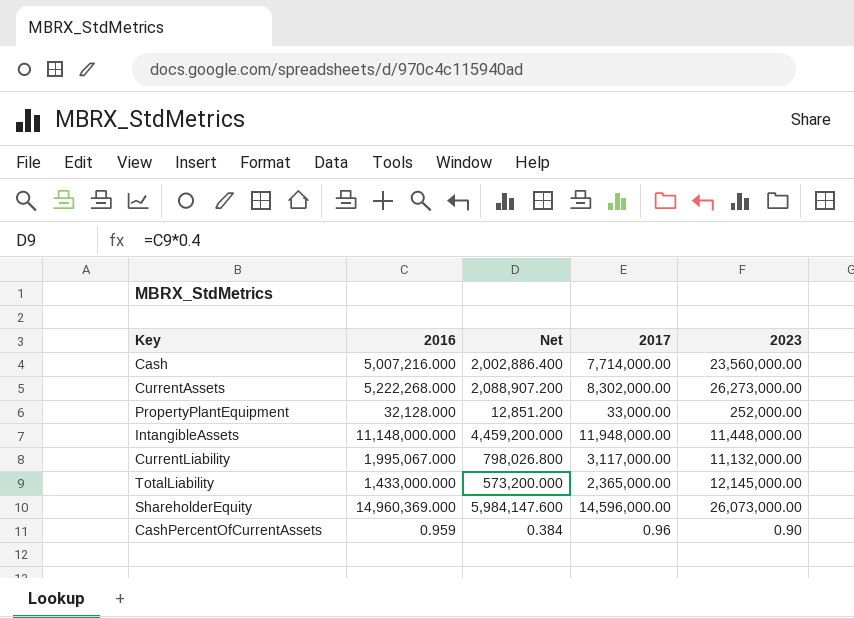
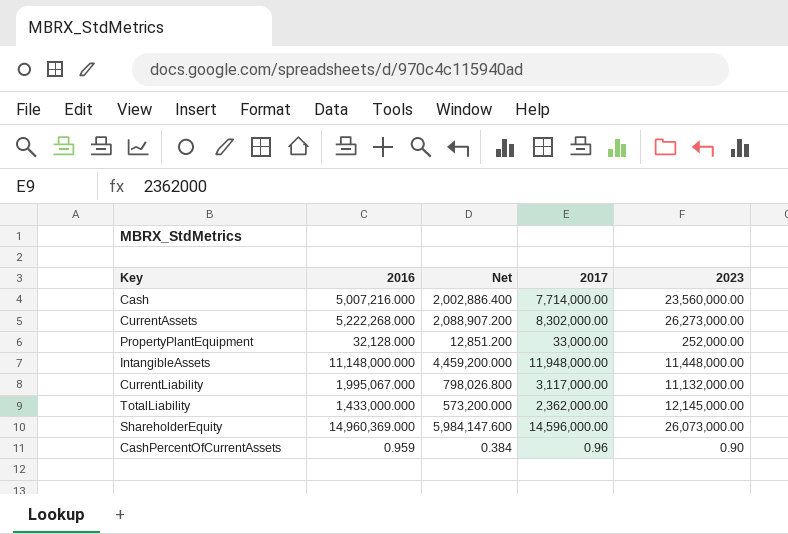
TotalLiability | 2017: 2,365,000.00 -> 2,362,000.00

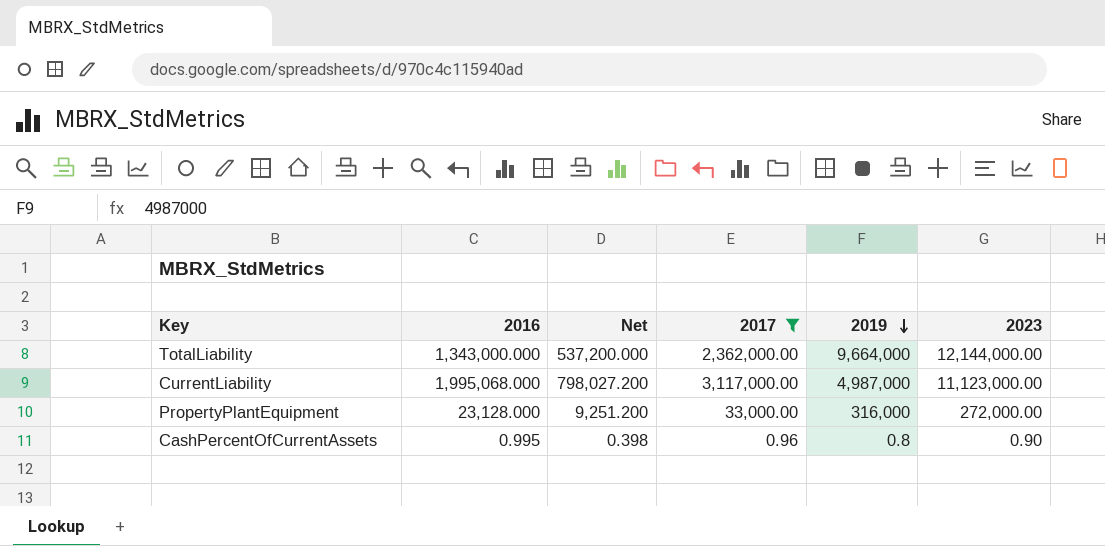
filter: none -> 2017 <= 3,117,000.00
row order: none -> 2019 descending
column 2019 | position: none -> 5
TotalLiability | 2016: 1,433,000.000 -> 1,343,000.000
TotalLiability | Net: 573,200.000 -> 537,200.000
TotalLiability | 2023: 12,145,000.00 -> 12,144,000.00
CurrentLiability | 2016: 1,995,067.000 -> 1,995,068.000
CurrentLiability | Net: 798,026.800 -> 798,027.200
CurrentLiability | 2023: 11,132,000.00 -> 11,123,000.00
PropertyPlantEquipment | 2016: 32,128.000 -> 23,128.000
PropertyPlantEquipment | Net: 12,851.200 -> 9,251.200
PropertyPlantEquipment | 2023: 252,000.00 -> 272,000.00
CashPercentOfCurrentAssets | 2016: 0.959 -> 0.995
CashPercentOfCurrentAssets | Net: 0.384 -> 0.398

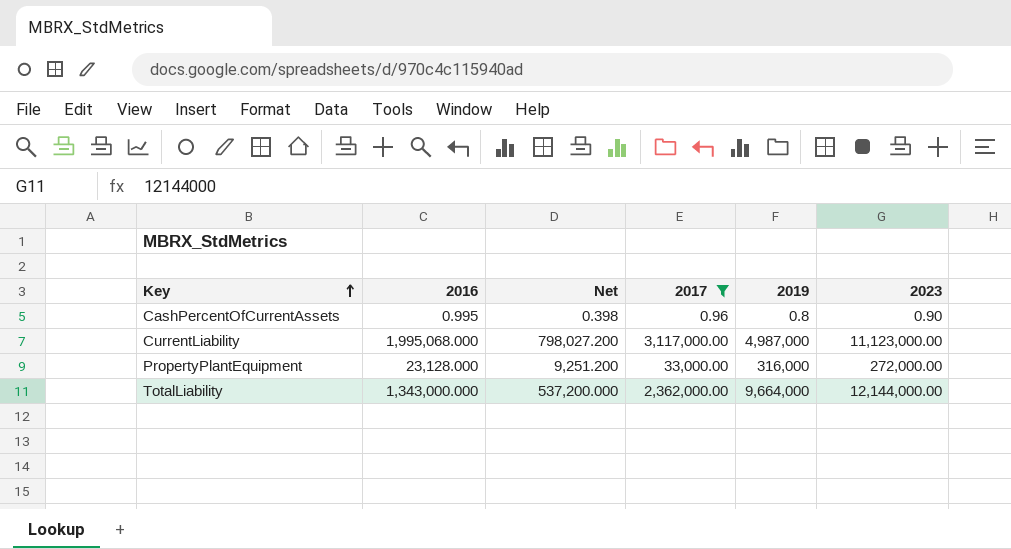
row order: 2019 descending -> Key ascending

